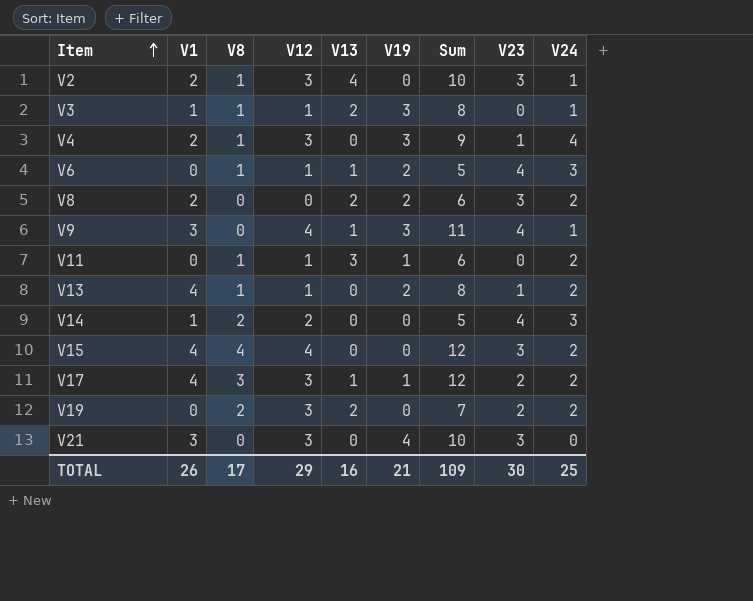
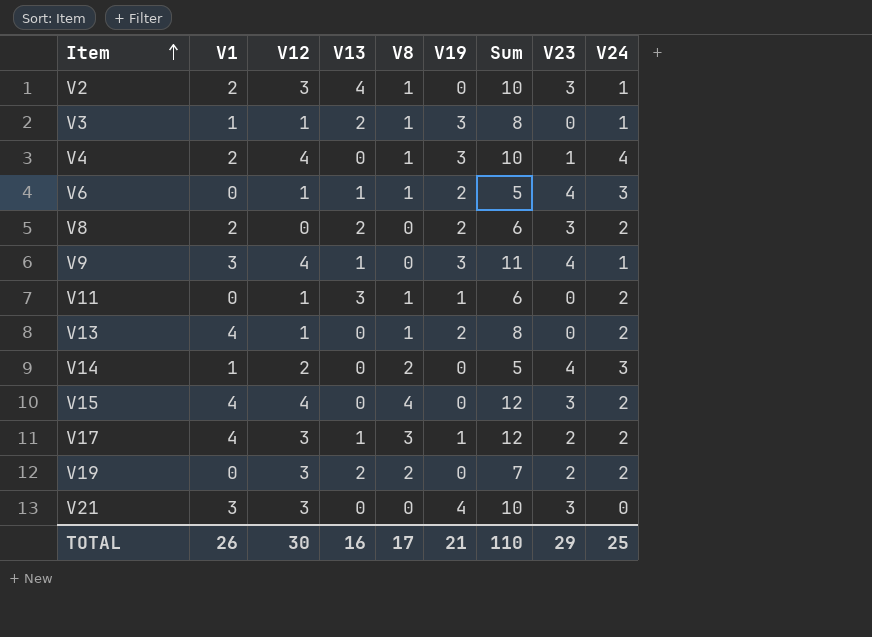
column V8 | position: 3 -> 5
V4 | V12: 3 -> 4
V4 | Sum: 9 -> 10
V13 | V23: 1 -> 0
TOTAL | V12: 29 -> 30
TOTAL | Sum: 109 -> 110
TOTAL | V23: 30 -> 29

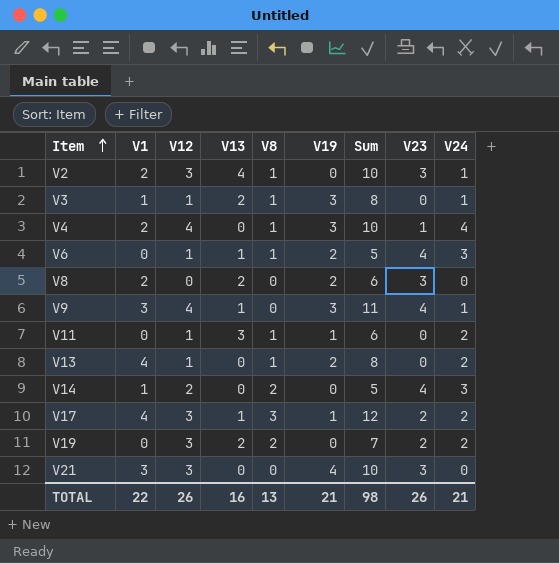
row V15: 4 | 4 | 0 | 4 | 0 | 12 | 3 | 2 -> none
V8 | V24: 2 -> 0
TOTAL | V1: 26 -> 22
TOTAL | V12: 30 -> 26
TOTAL | V8: 17 -> 13
TOTAL | Sum: 110 -> 98
TOTAL | V23: 29 -> 26
TOTAL | V24: 25 -> 21

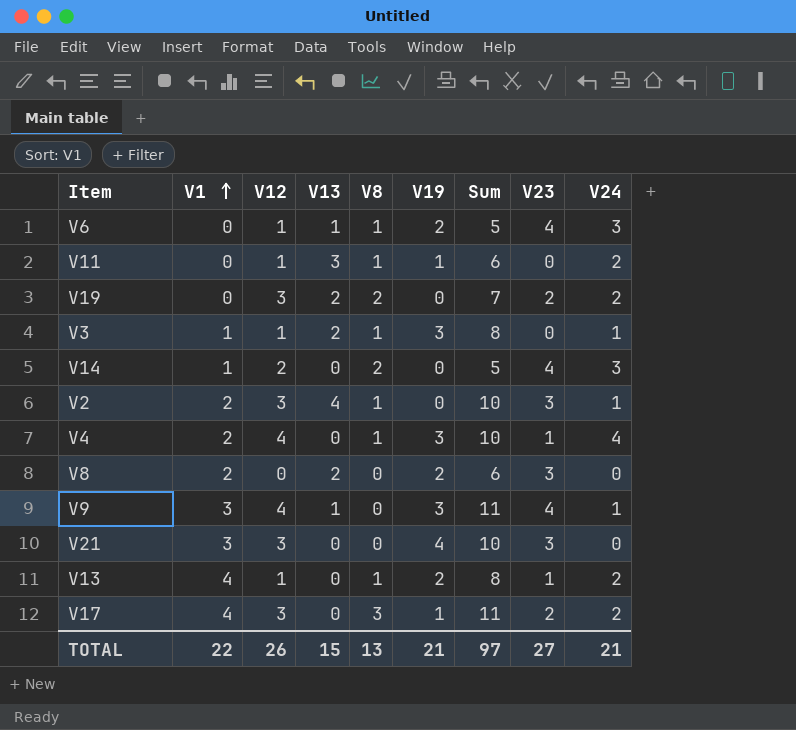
row order: Item ascending -> V1 ascending
V13 | V23: 0 -> 1
V17 | V13: 1 -> 0
V17 | Sum: 12 -> 11
TOTAL | V13: 16 -> 15
TOTAL | Sum: 98 -> 97
TOTAL | V23: 26 -> 27

